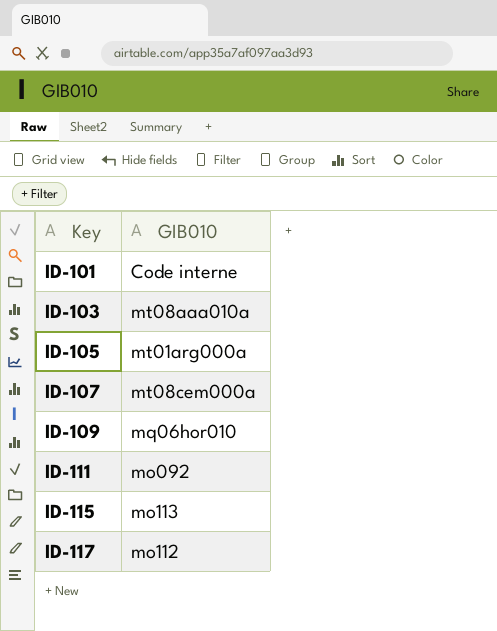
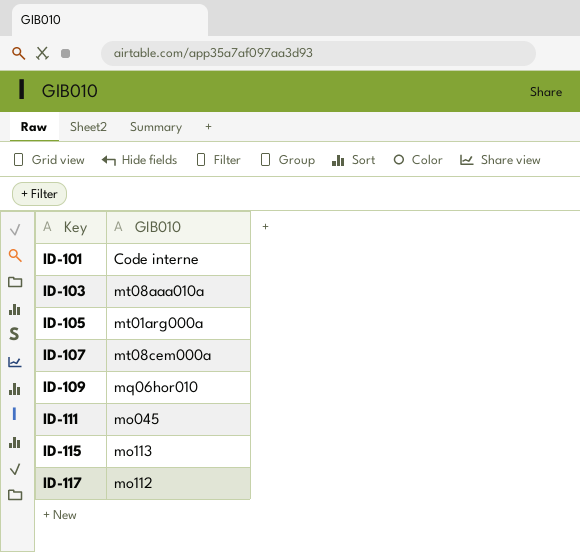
ID-111 | GIB010: mo092 -> mo045

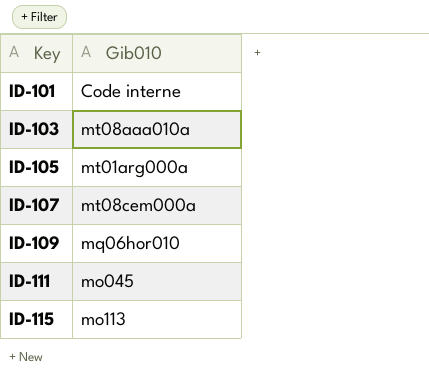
column name: GIB010 -> Gib010
row ID-117: mo112 -> none

